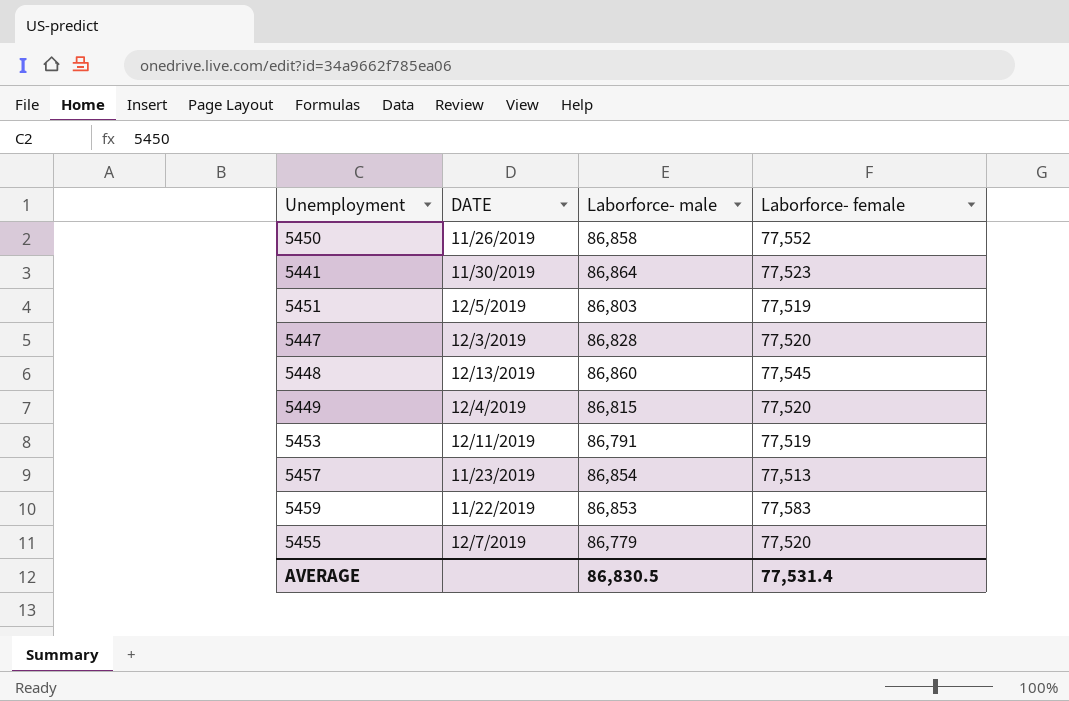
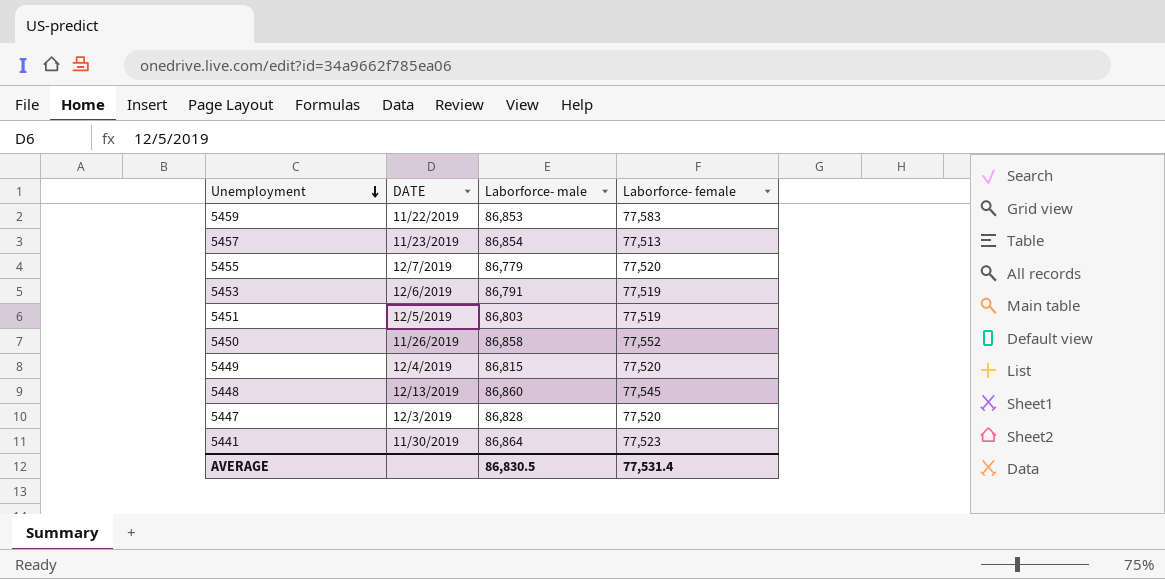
row order: none -> Unemployment descending
5453 | DATE: 12/11/2019 -> 12/6/2019

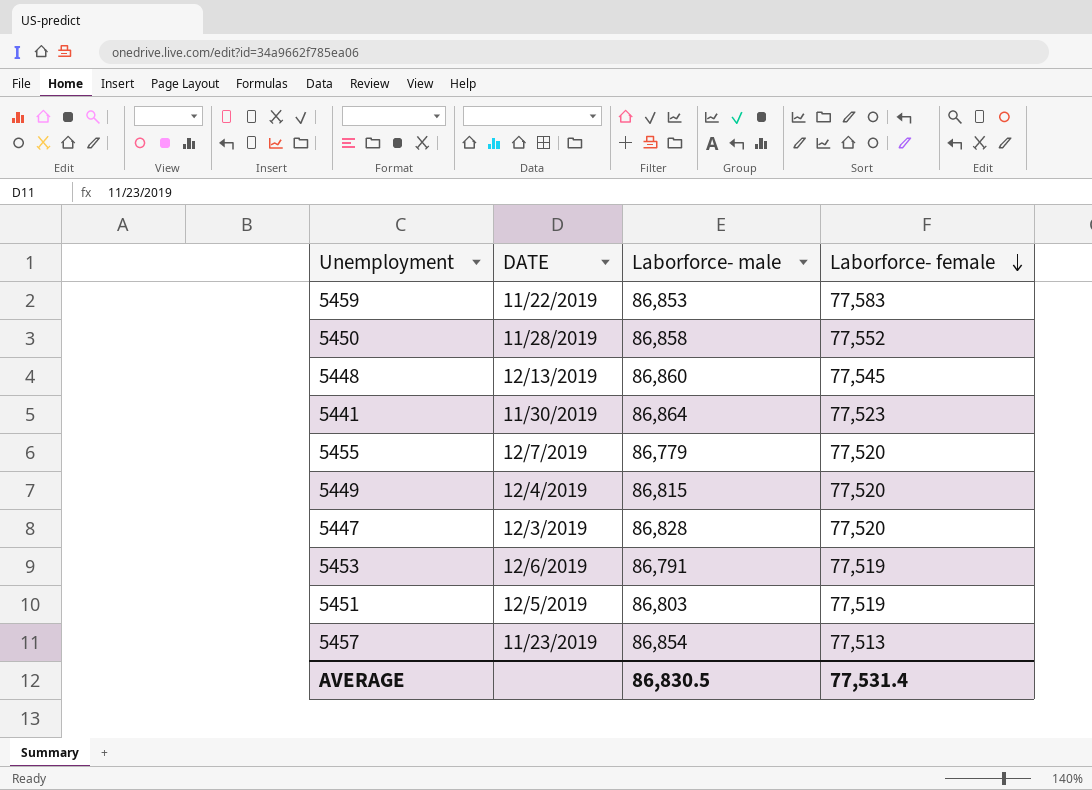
row order: Unemployment descending -> Laborforce- female descending
5450 | DATE: 11/26/2019 -> 11/28/2019

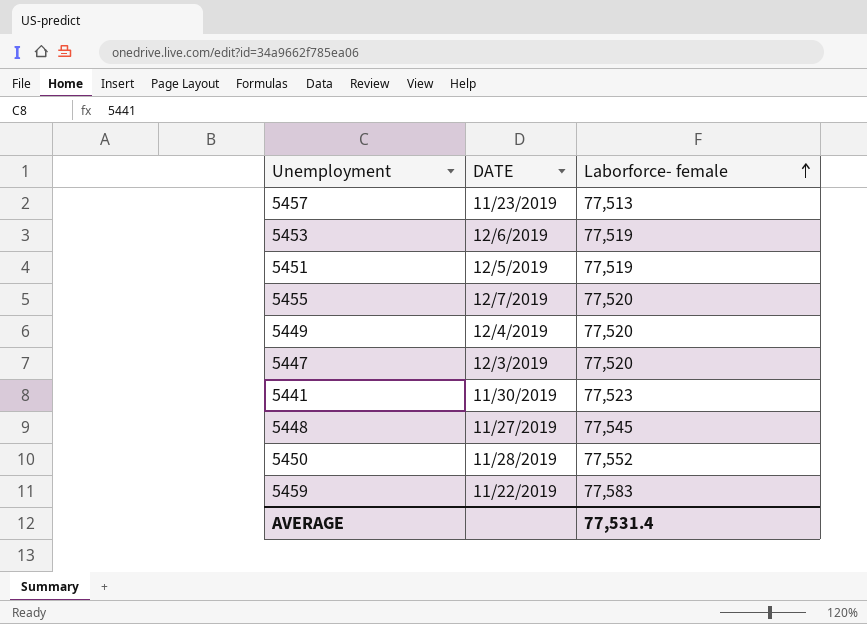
row order: Laborforce- female descending -> Laborforce- female ascending
column Laborforce- male | position: 3 -> none
5448 | DATE: 12/13/2019 -> 11/27/2019

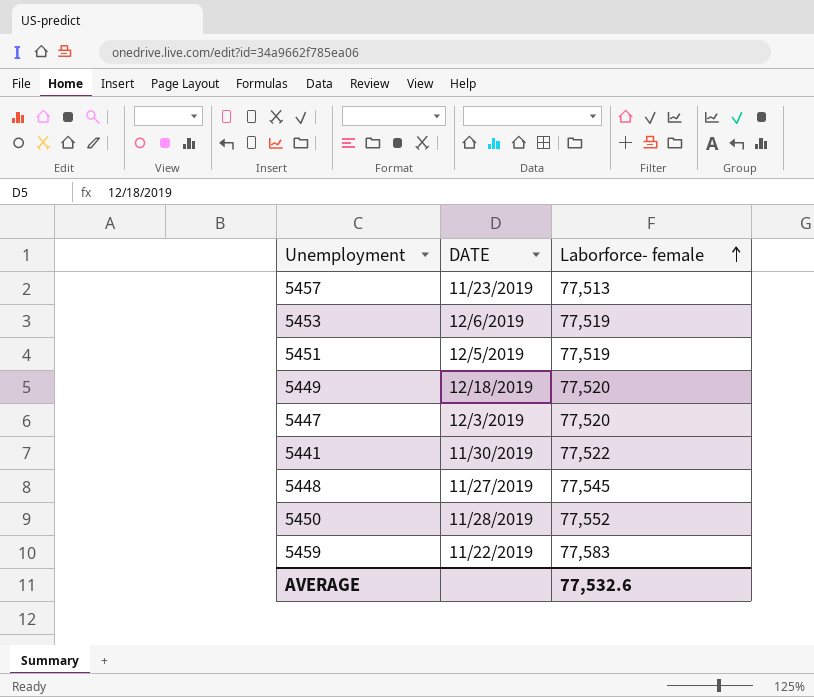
row 5455: 12/7/2019 | 77,520 -> none
5449 | DATE: 12/4/2019 -> 12/18/2019
5441 | Laborforce- female: 77,523 -> 77,522
AVERAGE | Laborforce- female: 77,531.4 -> 77,532.6

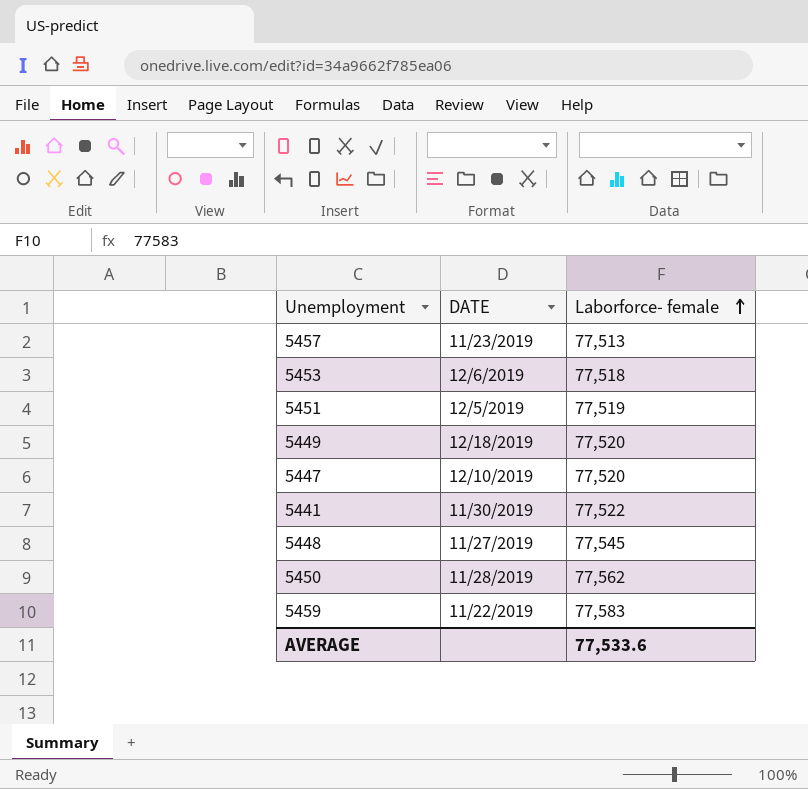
5453 | Laborforce- female: 77,519 -> 77,518
5447 | DATE: 12/3/2019 -> 12/10/2019
5450 | Laborforce- female: 77,552 -> 77,562
AVERAGE | Laborforce- female: 77,532.6 -> 77,533.6

